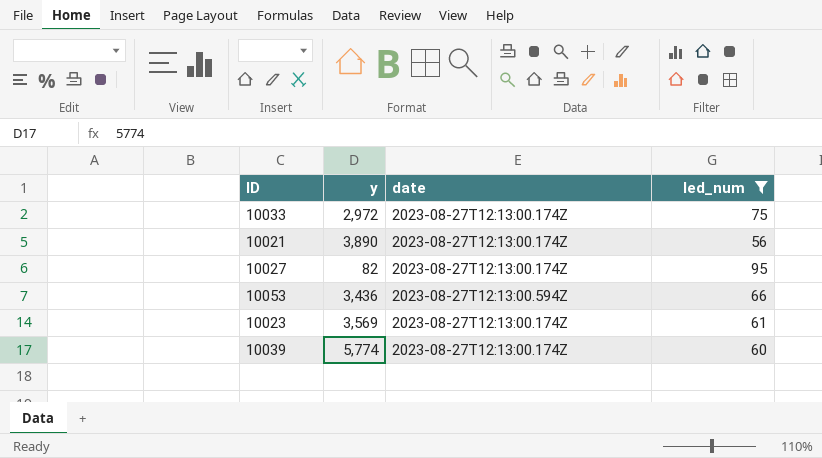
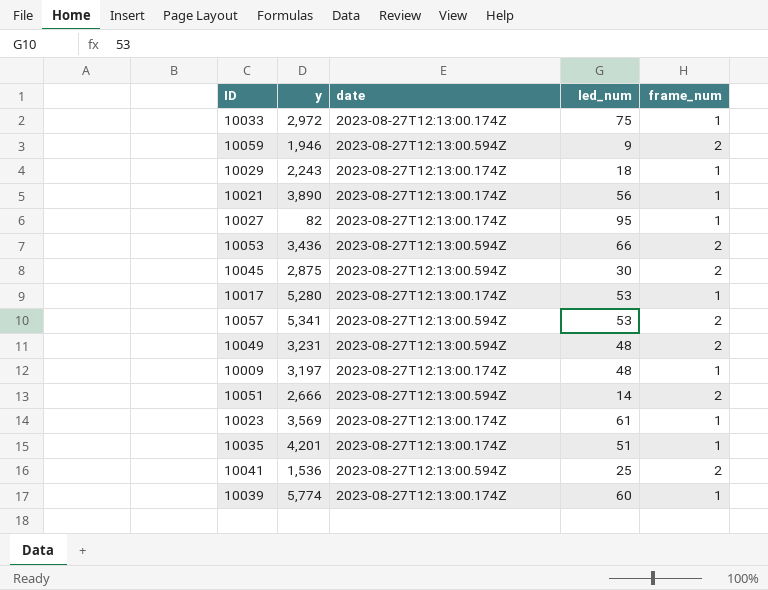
filter: led_num >= 56 -> none
column frame_num | position: none -> 5

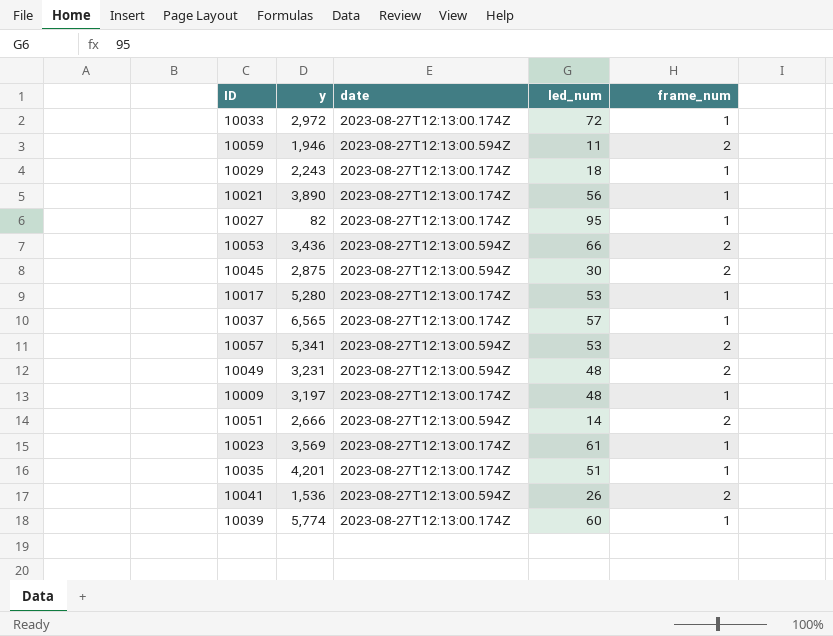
10033 | led_num: 75 -> 72
10059 | led_num: 9 -> 11
row 10037: none -> 6,565 | 2023-08-27T12:13:00.174Z | 57 | 1
10041 | led_num: 25 -> 26

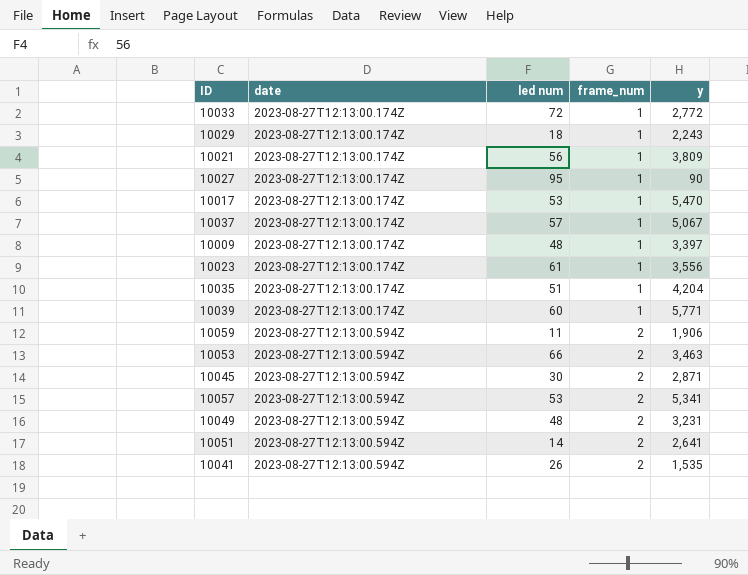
row order: none -> date ascending
column name: led_num -> led num
column y | position: 2 -> 5
10033 | y: 2,972 -> 2,772
10021 | y: 3,890 -> 3,809
10027 | y: 82 -> 90
10017 | y: 5,280 -> 5,470
10037 | y: 6,565 -> 5,067
10009 | y: 3,197 -> 3,397
10023 | y: 3,569 -> 3,556
10035 | y: 4,201 -> 4,204
10039 | y: 5,774 -> 5,771
10059 | y: 1,946 -> 1,906
10053 | y: 3,436 -> 3,463
10045 | y: 2,875 -> 2,871
10051 | y: 2,666 -> 2,641
10041 | y: 1,536 -> 1,535

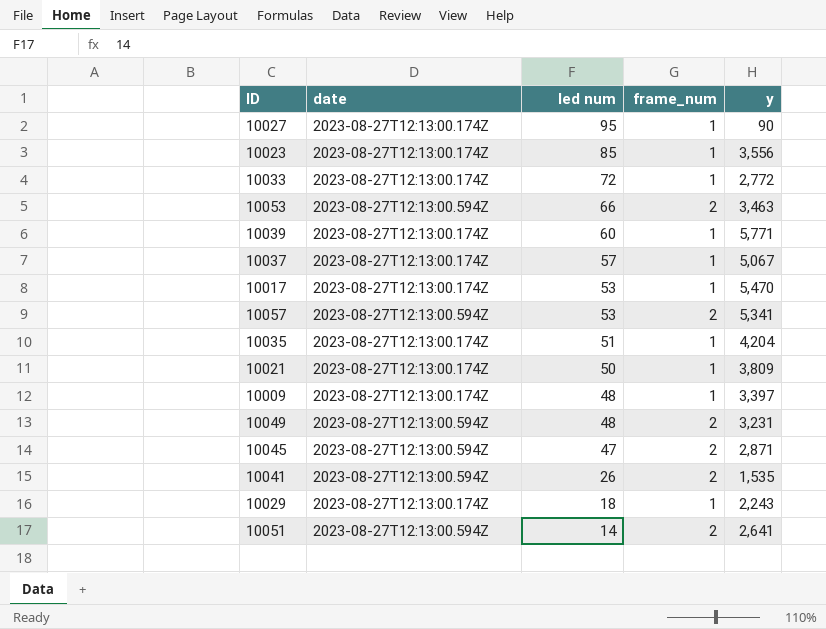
row order: date ascending -> led num descending
row 10059: 2023-08-27T12:13:00.594Z | 11 | 2 | 1,906 -> none
10023 | led num: 61 -> 85
10021 | led num: 56 -> 50
10045 | led num: 30 -> 47

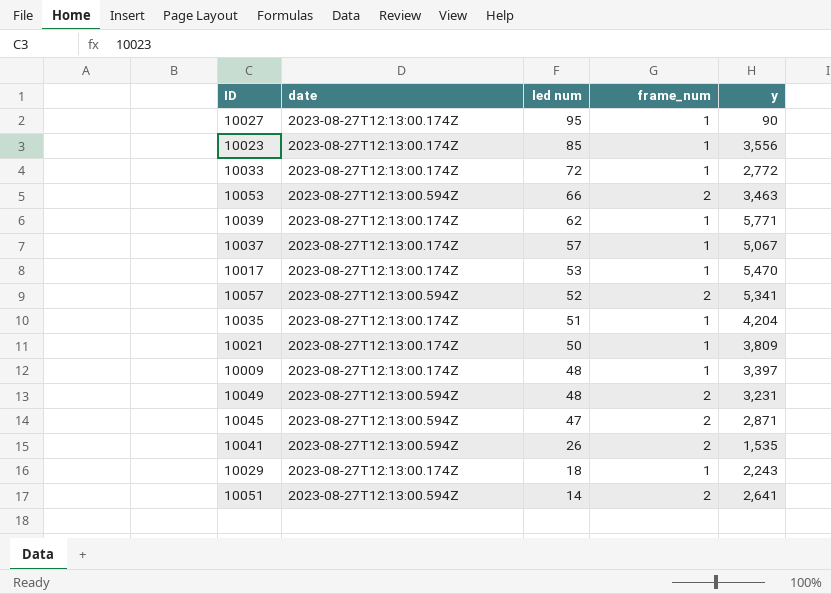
10039 | led num: 60 -> 62
10057 | led num: 53 -> 52

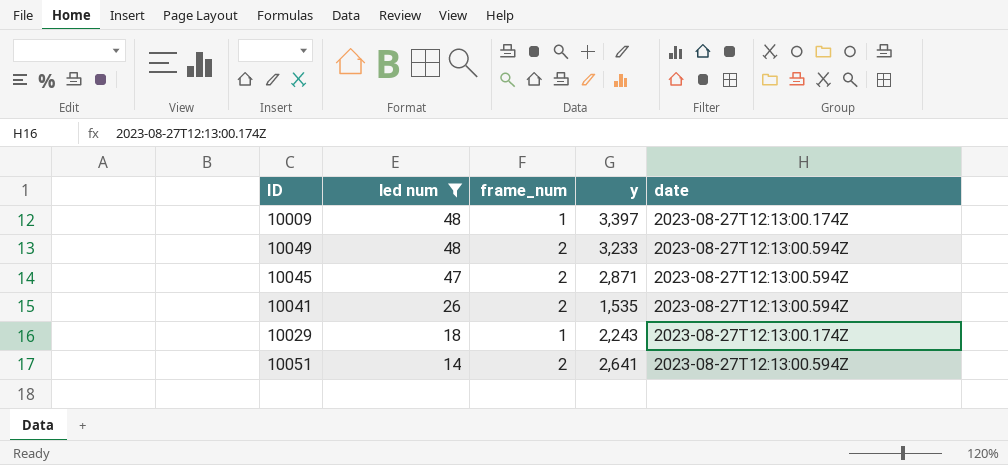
filter: none -> led num <= 48
column date | position: 2 -> 5
10049 | y: 3,231 -> 3,233

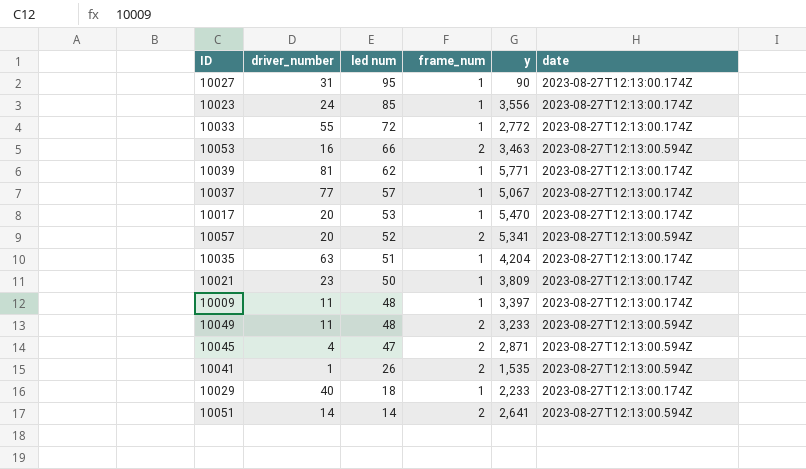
filter: led num <= 48 -> none
column driver_number | position: none -> 2
10029 | y: 2,243 -> 2,233

